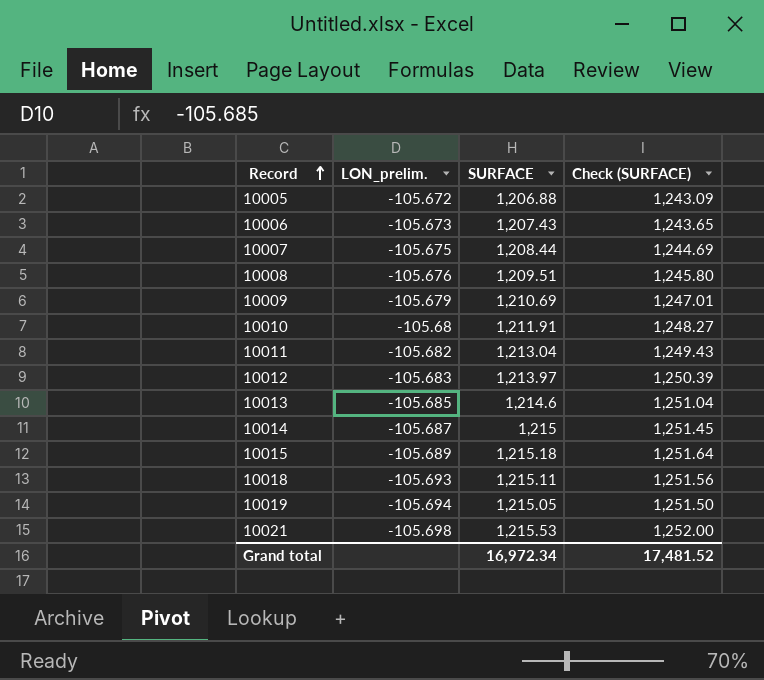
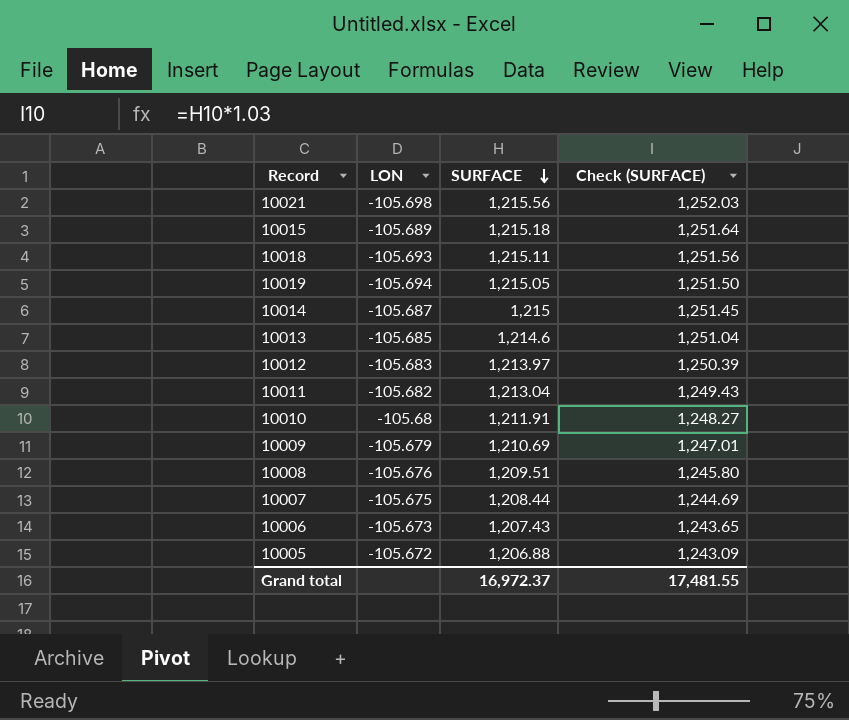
row order: Record ascending -> SURFACE descending
column name: LON_prelim. -> LON
10021 | SURFACE: 1,215.53 -> 1,215.56
10021 | Check (SURFACE): 1,252.00 -> 1,252.03
Grand total | SURFACE: 16,972.34 -> 16,972.37
Grand total | Check (SURFACE): 17,481.52 -> 17,481.55

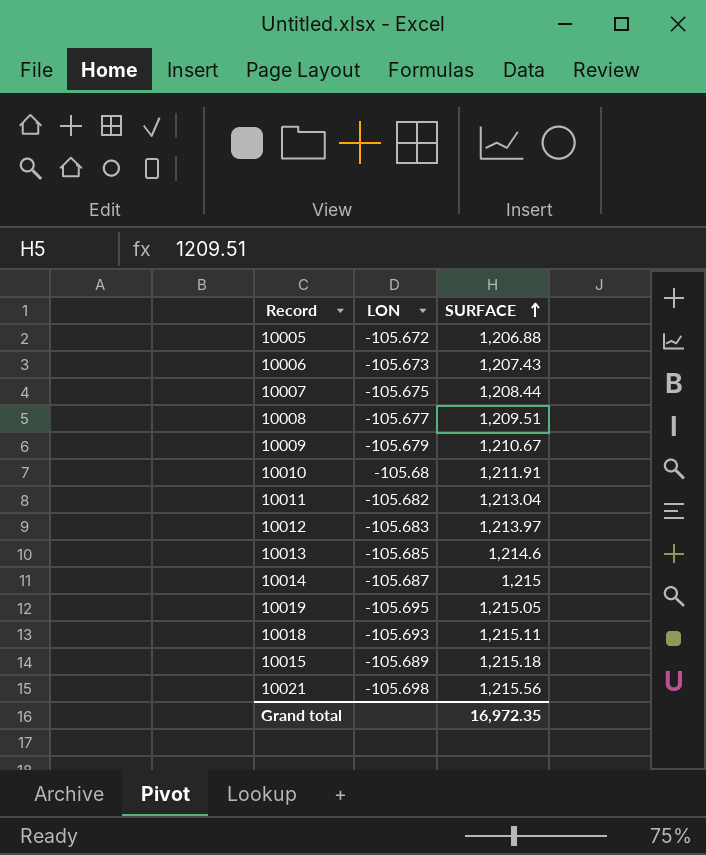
row order: SURFACE descending -> SURFACE ascending
column Check (SURFACE) | formula: [SURFACE] * 1.03 -> none
10008 | LON: -105.676 -> -105.677
10009 | SURFACE: 1,210.69 -> 1,210.67
10019 | LON: -105.694 -> -105.695
Grand total | SURFACE: 16,972.37 -> 16,972.35

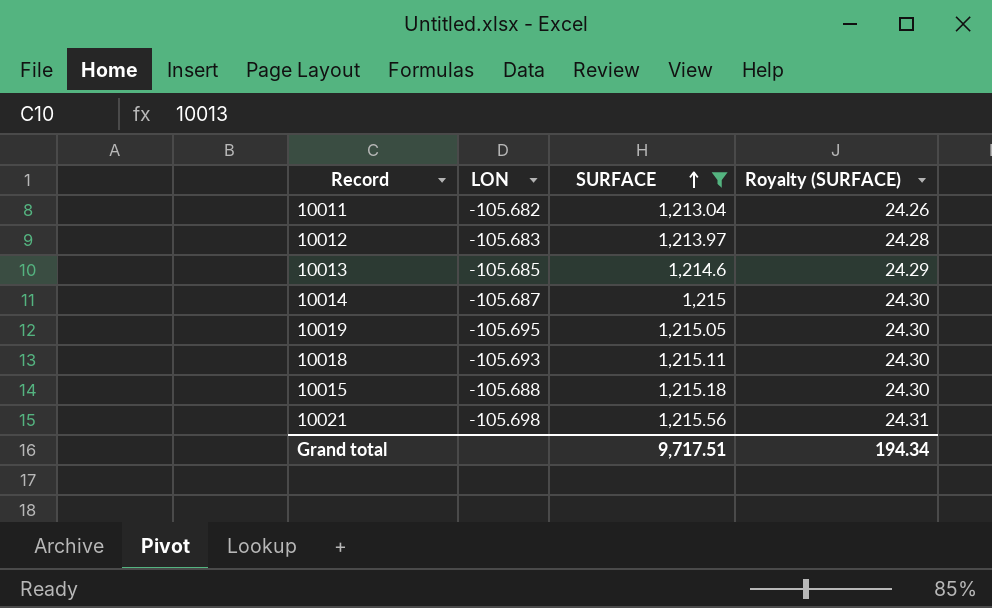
filter: none -> SURFACE >= 1,213.04
column Royalty (SURFACE) | formula: none -> [SURFACE] * 0.02
10015 | LON: -105.689 -> -105.688
Grand total | SURFACE: 16,972.35 -> 9,717.51

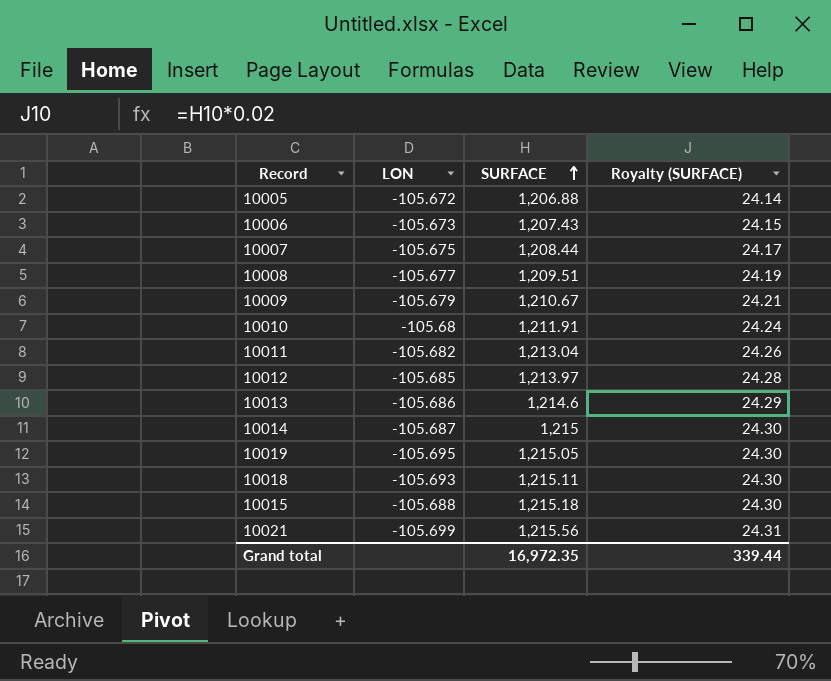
filter: SURFACE >= 1,213.04 -> none
10012 | LON: -105.683 -> -105.685
10013 | LON: -105.685 -> -105.686
10021 | LON: -105.698 -> -105.699
Grand total | SURFACE: 9,717.51 -> 16,972.35
Grand total | Royalty (SURFACE): 194.34 -> 339.44

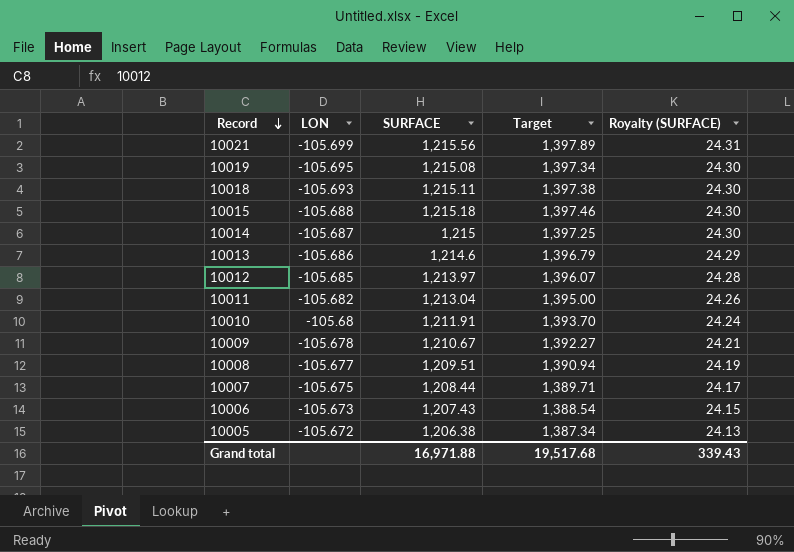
row order: SURFACE ascending -> Record descending
column Target | formula: none -> [SURFACE] * 1.15
10019 | SURFACE: 1,215.05 -> 1,215.08
10009 | LON: -105.679 -> -105.678
10005 | SURFACE: 1,206.88 -> 1,206.38
10005 | Royalty (SURFACE): 24.14 -> 24.13
Grand total | SURFACE: 16,972.35 -> 16,971.88
Grand total | Royalty (SURFACE): 339.44 -> 339.43

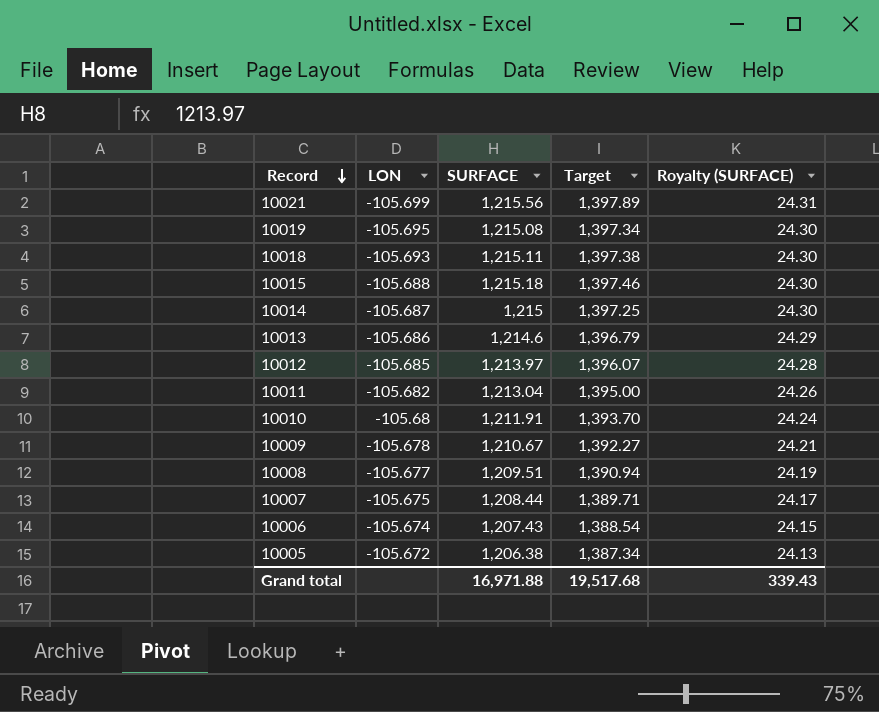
10006 | LON: -105.673 -> -105.674

